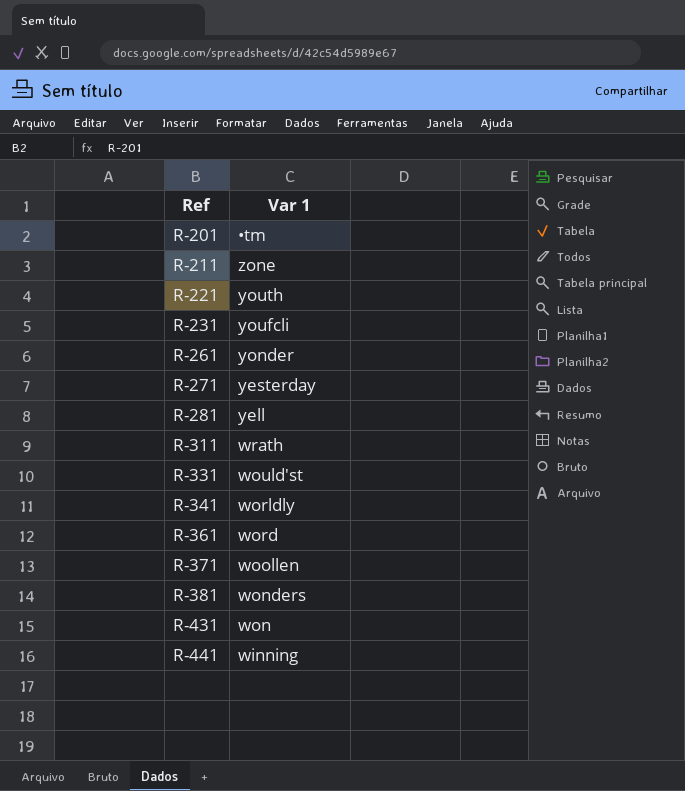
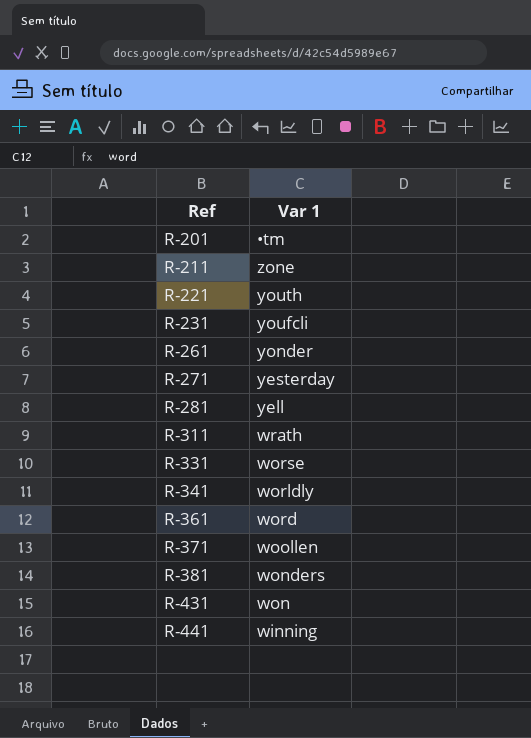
R-331 | Var 1: would'st -> worse

